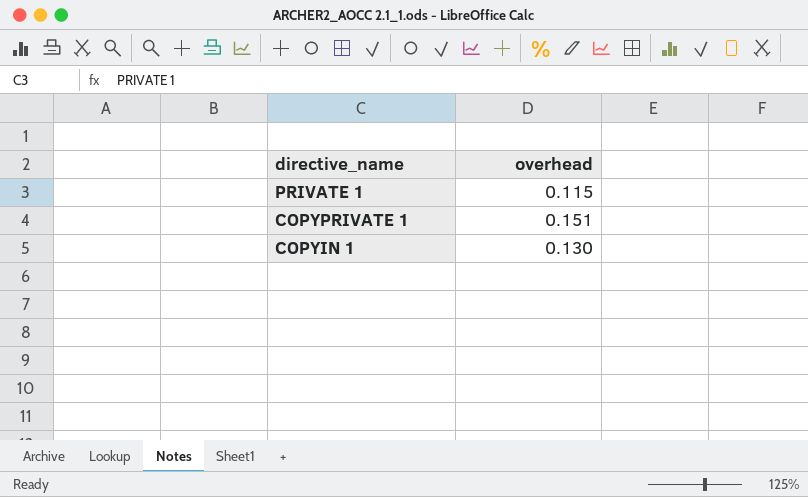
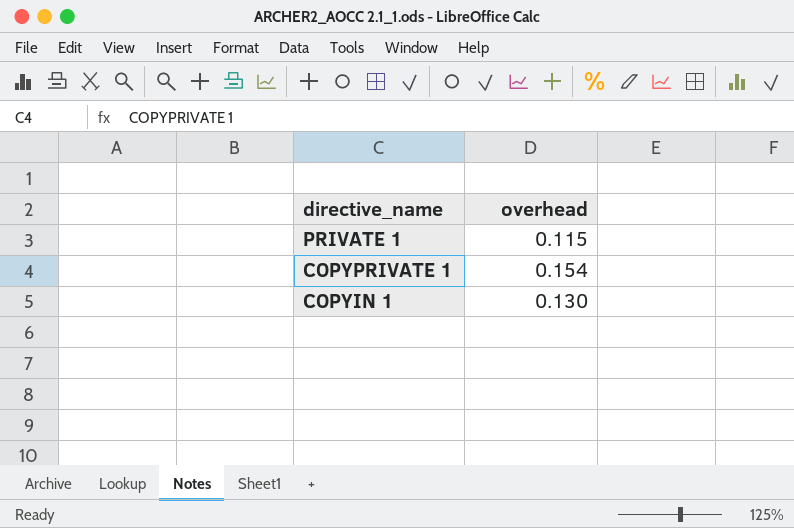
COPYPRIVATE 1 | overhead: 0.151 -> 0.154

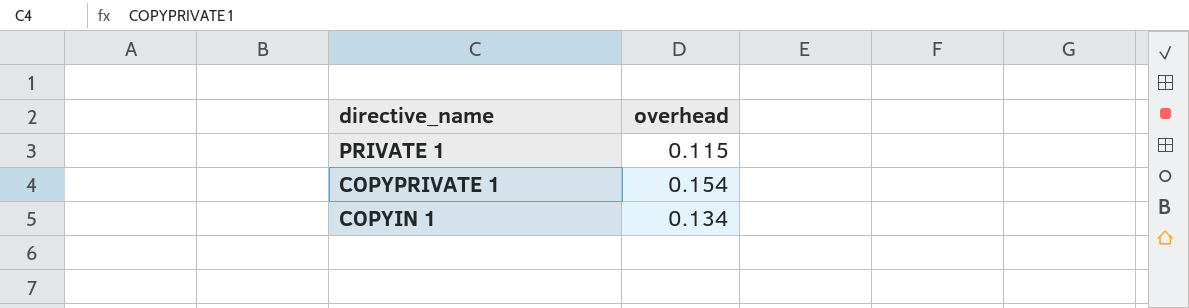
COPYIN 1 | overhead: 0.130 -> 0.134

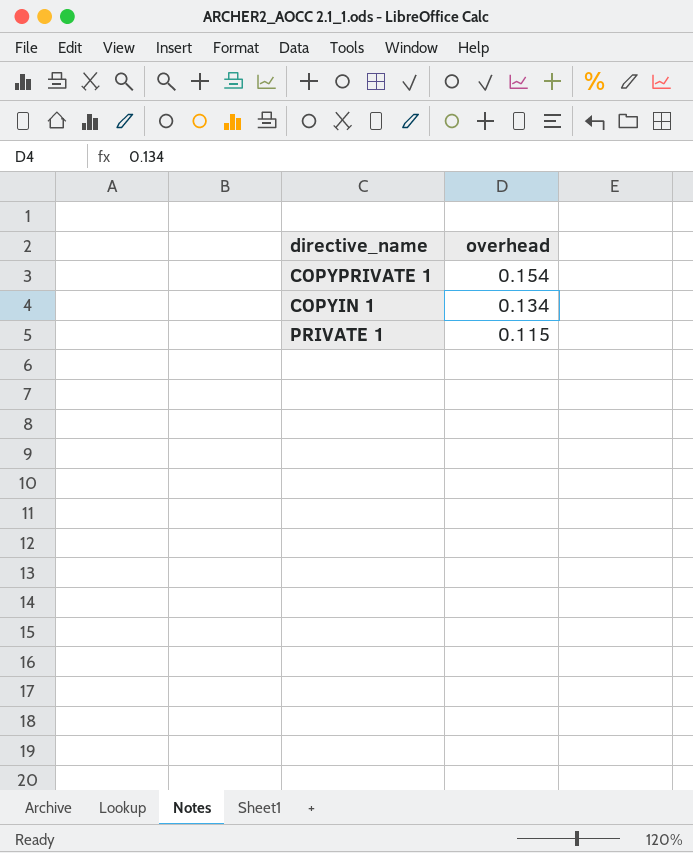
row order: directive_name descending -> overhead descending

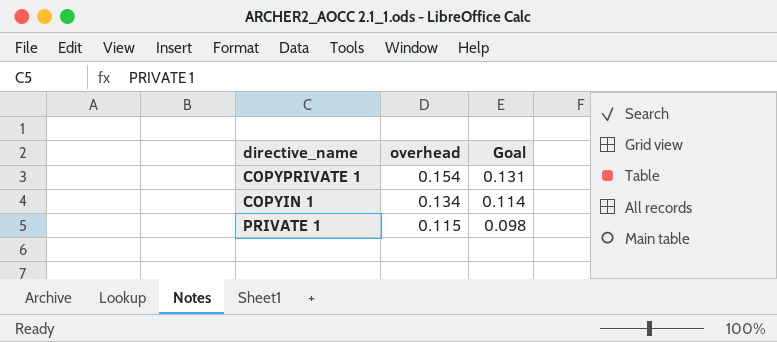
column Goal | formula: none -> [overhead] * 0.85

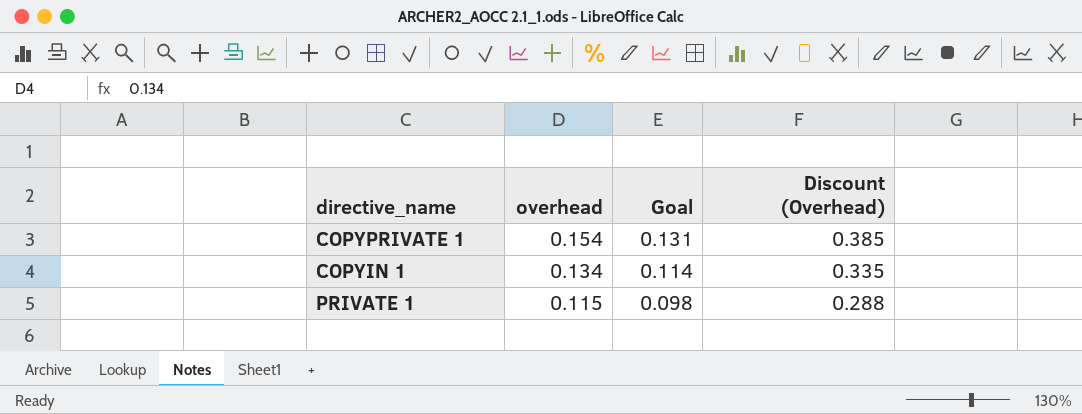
column Discount (Overhead) | formula: none -> [overhead] * 2.5

